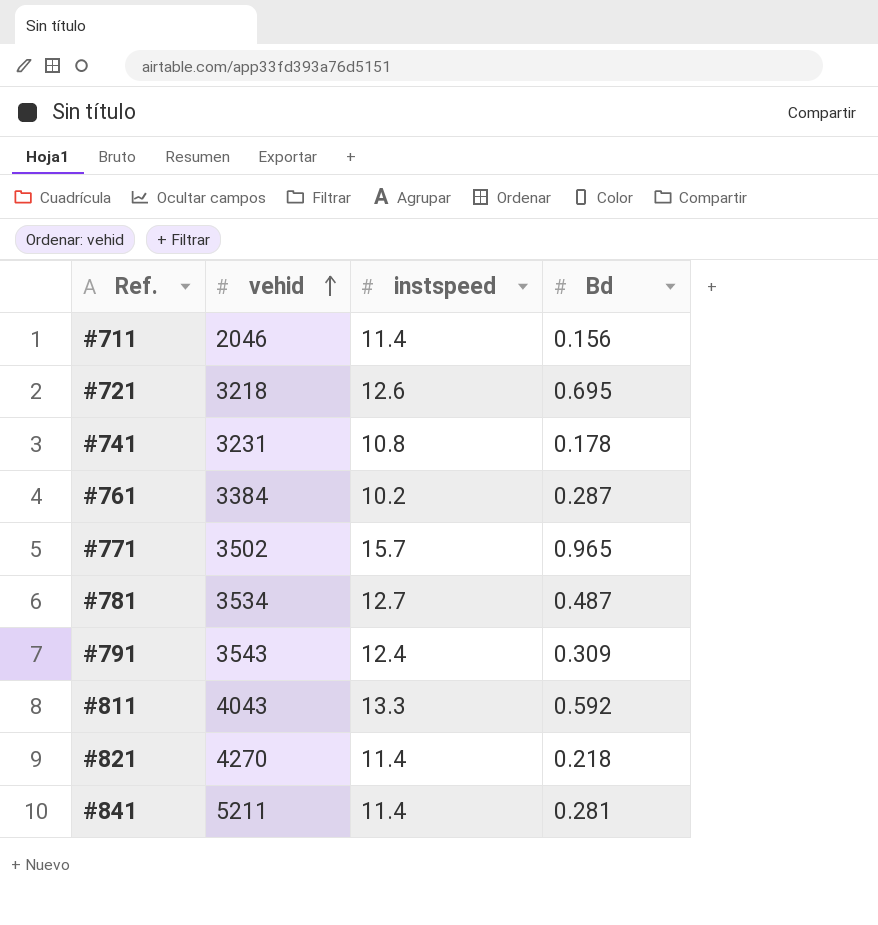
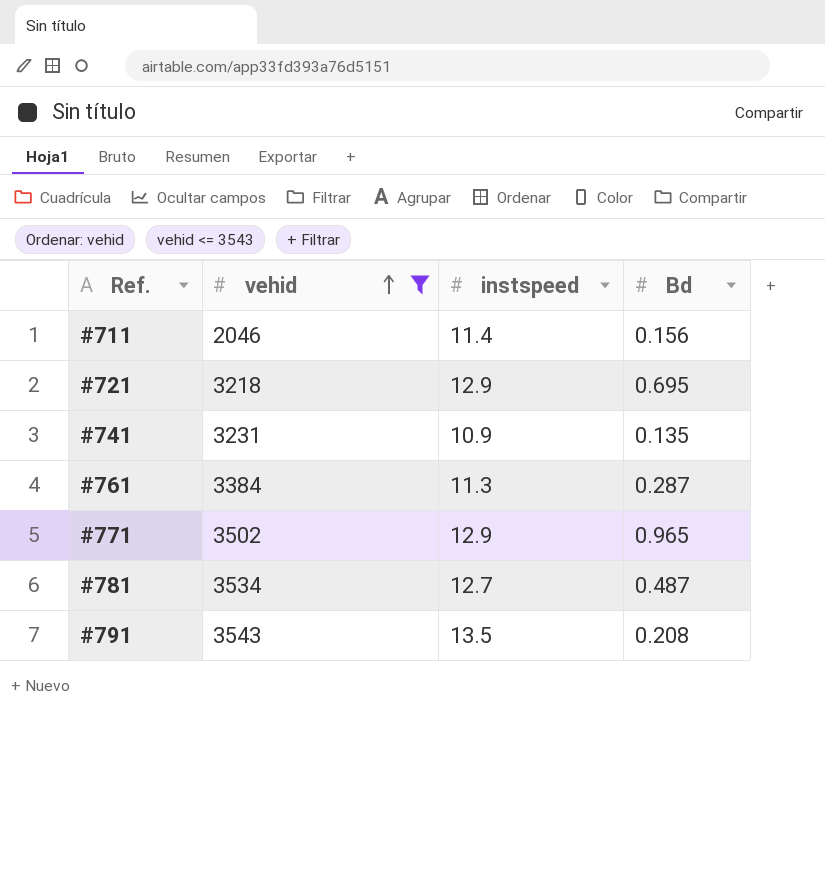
filter: none -> vehid <= 3543
#721 | instspeed: 12.6 -> 12.9
#741 | instspeed: 10.8 -> 10.9
#741 | Bd: 0.178 -> 0.135
#761 | instspeed: 10.2 -> 11.3
#771 | instspeed: 15.7 -> 12.9
#791 | instspeed: 12.4 -> 13.5
#791 | Bd: 0.309 -> 0.208

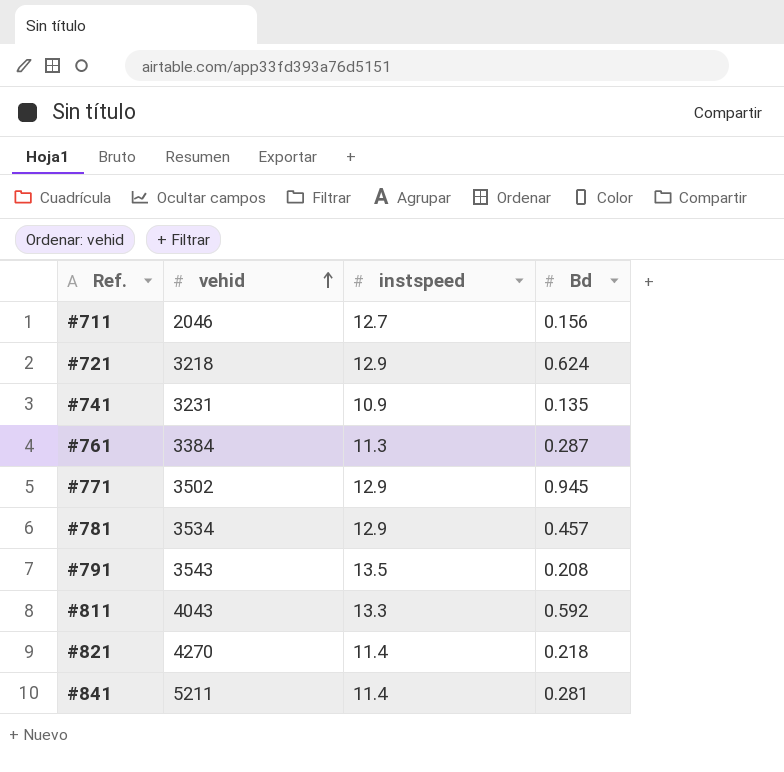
filter: vehid <= 3543 -> none
#711 | instspeed: 11.4 -> 12.7
#721 | Bd: 0.695 -> 0.624
#771 | Bd: 0.965 -> 0.945
#781 | instspeed: 12.7 -> 12.9
#781 | Bd: 0.487 -> 0.457

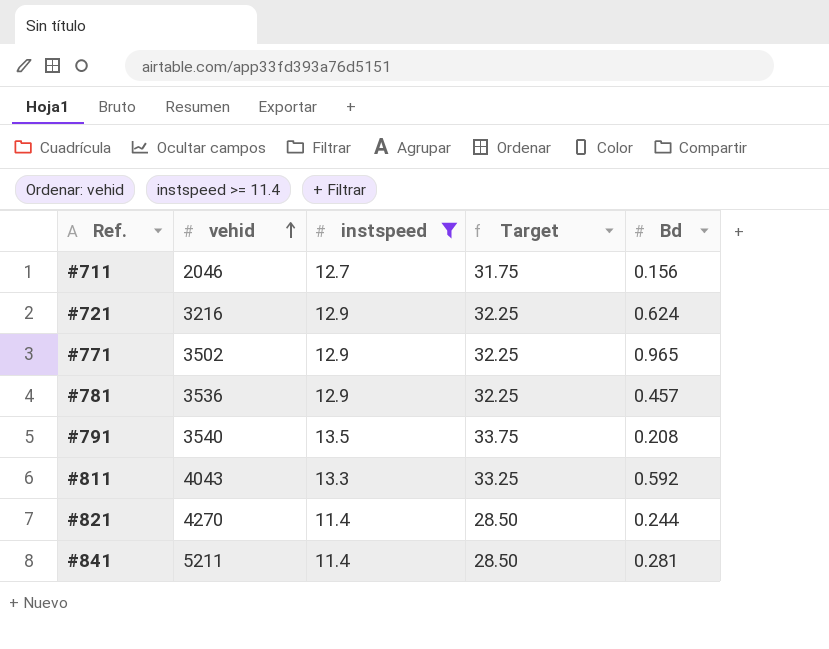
filter: none -> instspeed >= 11.4
column Target | formula: none -> [instspeed] * 2.5
#721 | vehid: 3218 -> 3216
#771 | Bd: 0.945 -> 0.965
#781 | vehid: 3534 -> 3536
#791 | vehid: 3543 -> 3540
#821 | Bd: 0.218 -> 0.244

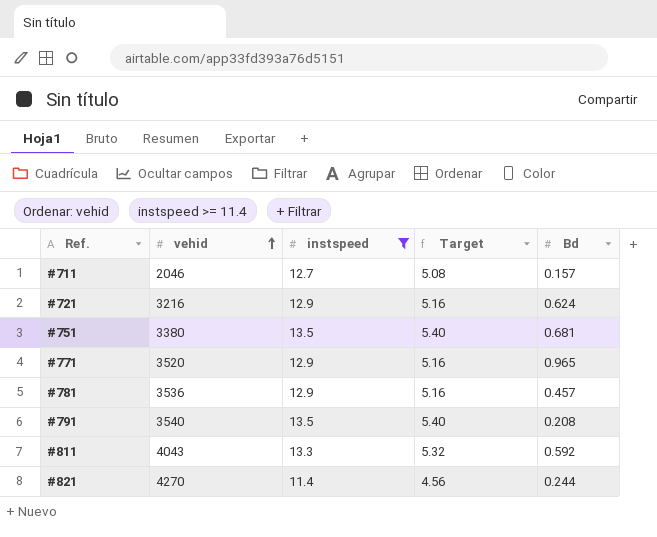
column Target | formula: [instspeed] * 2.5 -> [instspeed] * 0.4
row #841: 5211 | 11.4 | 28.50 | 0.281 -> none
#711 | Bd: 0.156 -> 0.157
row #751: none -> 3380 | 13.5 | 5.40 | 0.681
#771 | vehid: 3502 -> 3520

